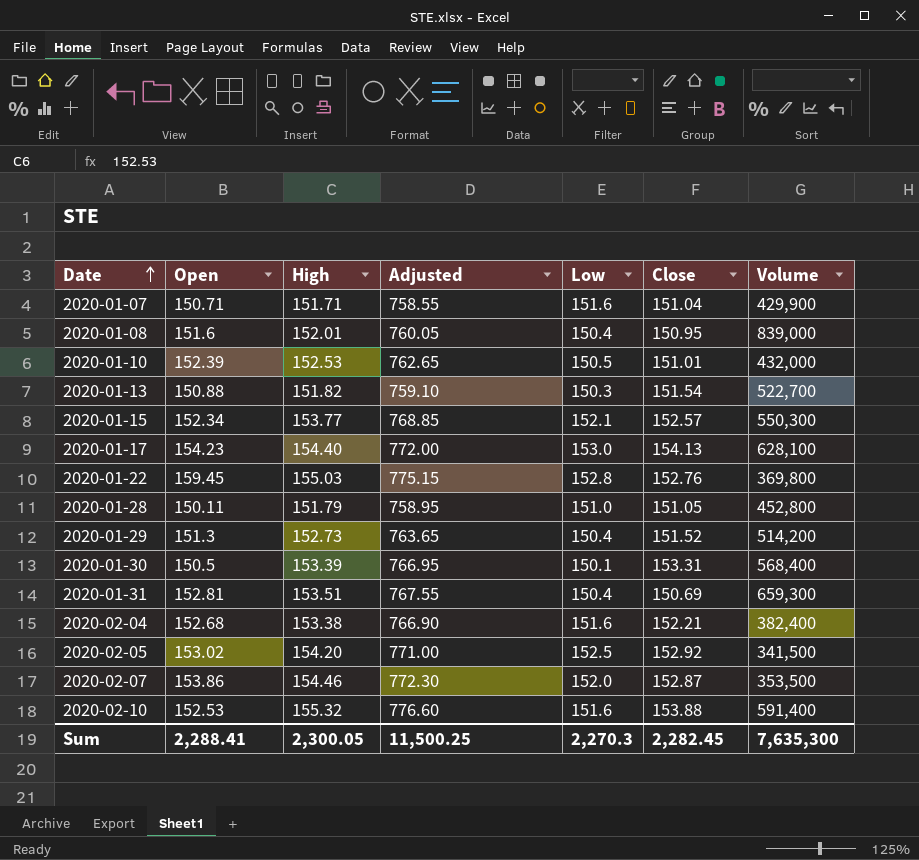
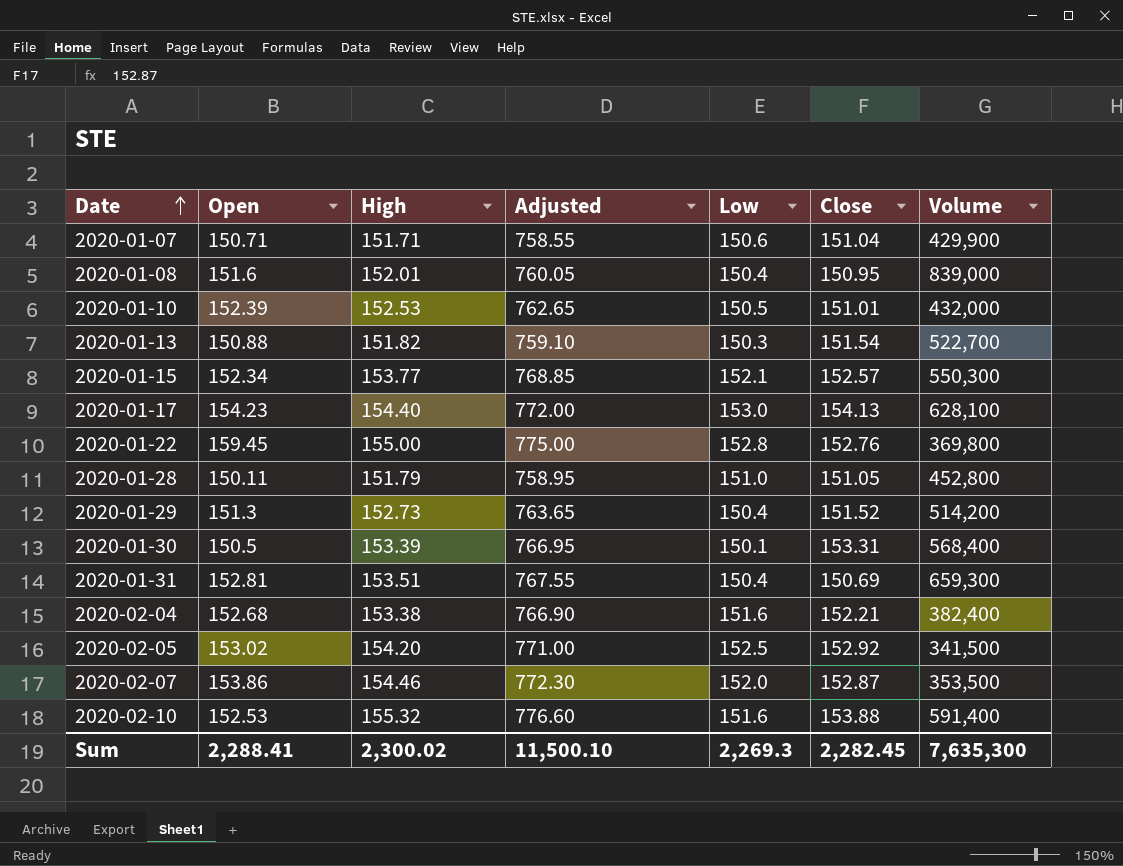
2020-01-07 | Low: 151.6 -> 150.6
2020-01-22 | High: 155.03 -> 155.00
2020-01-22 | Adjusted: 775.15 -> 775.00
Sum | High: 2,300.05 -> 2,300.02
Sum | Adjusted: 11,500.25 -> 11,500.10
Sum | Low: 2,270.3 -> 2,269.3

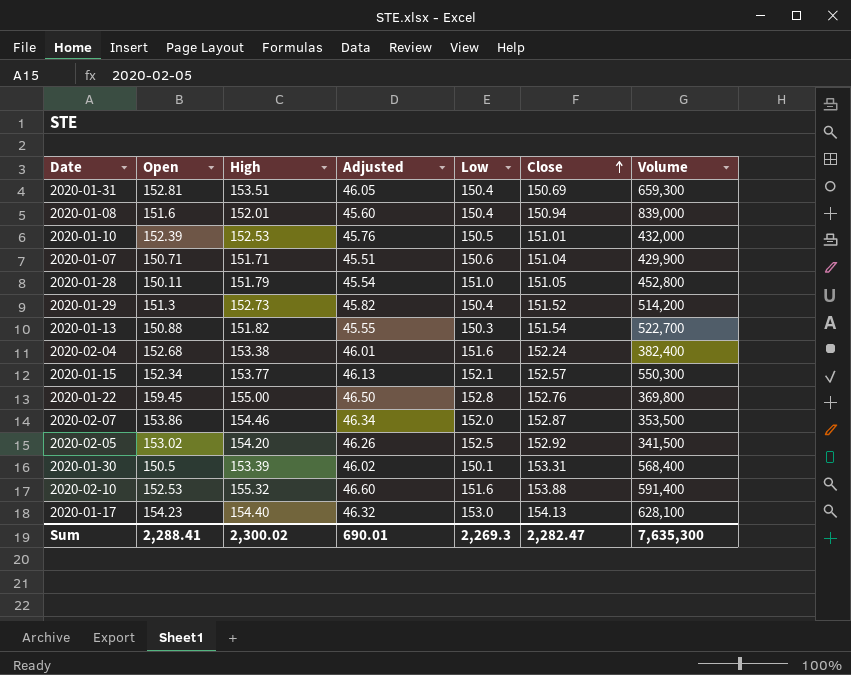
row order: Date ascending -> Close ascending
column Adjusted | formula: [High] * 5 -> [High] * 0.3
2020-01-08 | Close: 150.95 -> 150.94
2020-02-04 | Close: 152.21 -> 152.24
Sum | Adjusted: 11,500.10 -> 690.01
Sum | Close: 2,282.45 -> 2,282.47

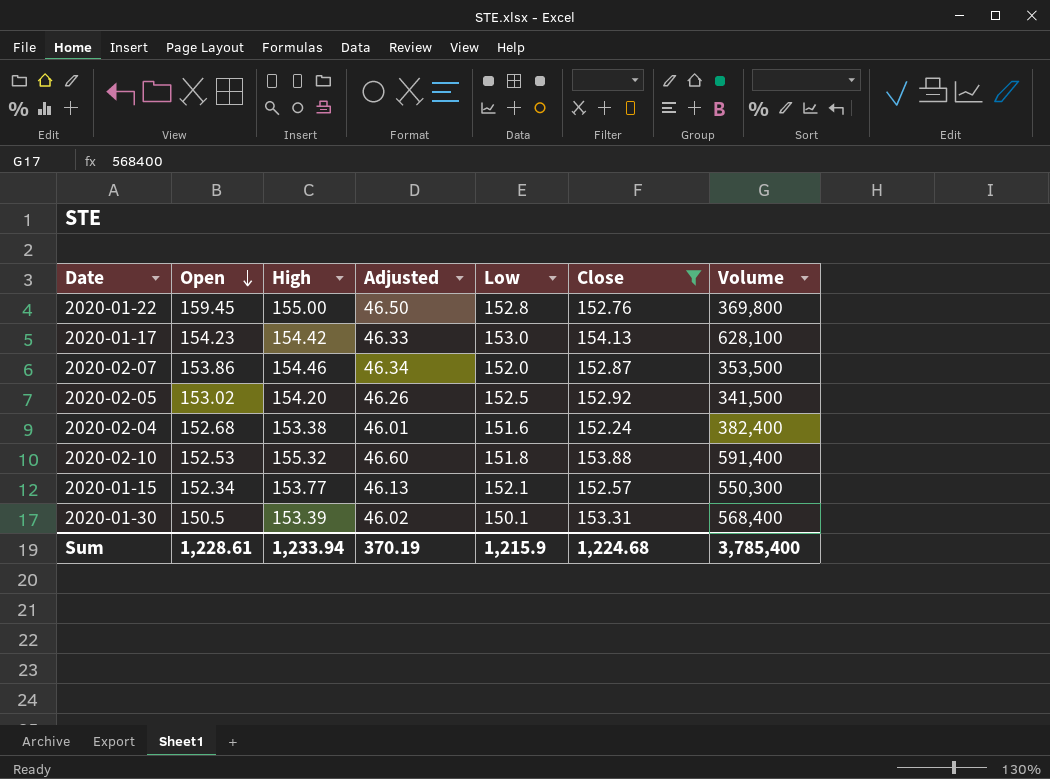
filter: none -> Close >= 152.24
row order: Close ascending -> Open descending
2020-01-17 | High: 154.40 -> 154.42
2020-01-17 | Adjusted: 46.32 -> 46.33
2020-02-10 | Low: 151.6 -> 151.8
Sum | Open: 2,288.41 -> 1,228.61
Sum | High: 2,300.02 -> 1,233.94
Sum | Adjusted: 690.01 -> 370.19
Sum | Low: 2,269.3 -> 1,215.9
Sum | Close: 2,282.47 -> 1,224.68
Sum | Volume: 7,635,300 -> 3,785,400

